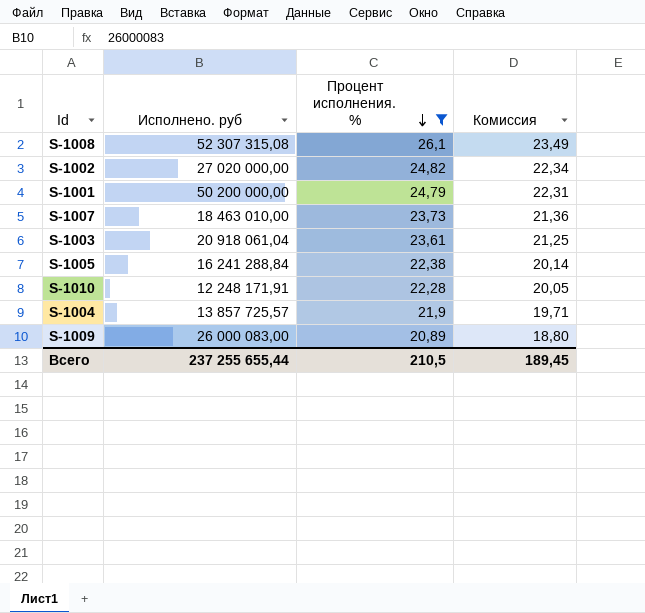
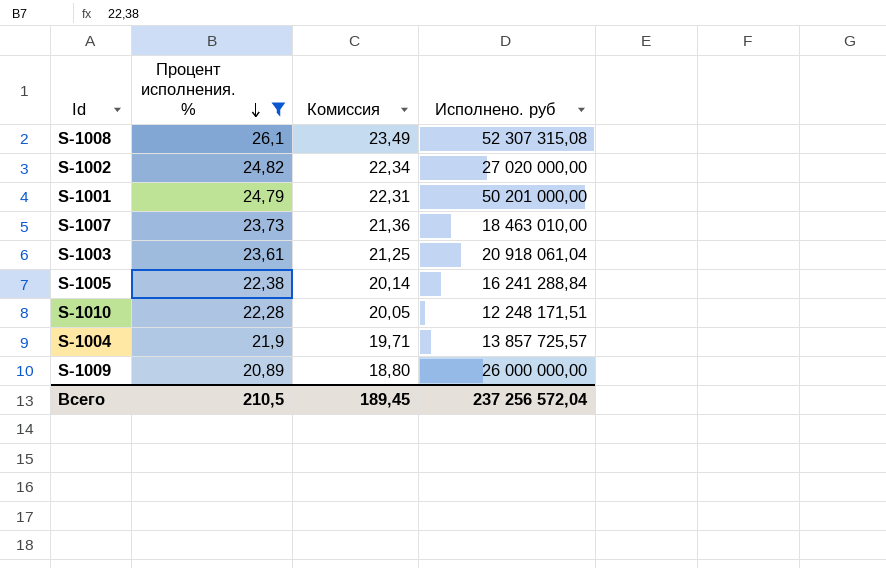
column Исполнено. руб | position: 2 -> 4
S-1001 | Исполнено. руб: 50 200 000,00 -> 50 201 000,00
S-1010 | Исполнено. руб: 12 248 171,91 -> 12 248 171,51
S-1009 | Исполнено. руб: 26 000 083,00 -> 26 000 000,00
Всего | Исполнено. руб: 237 255 655,44 -> 237 256 572,04

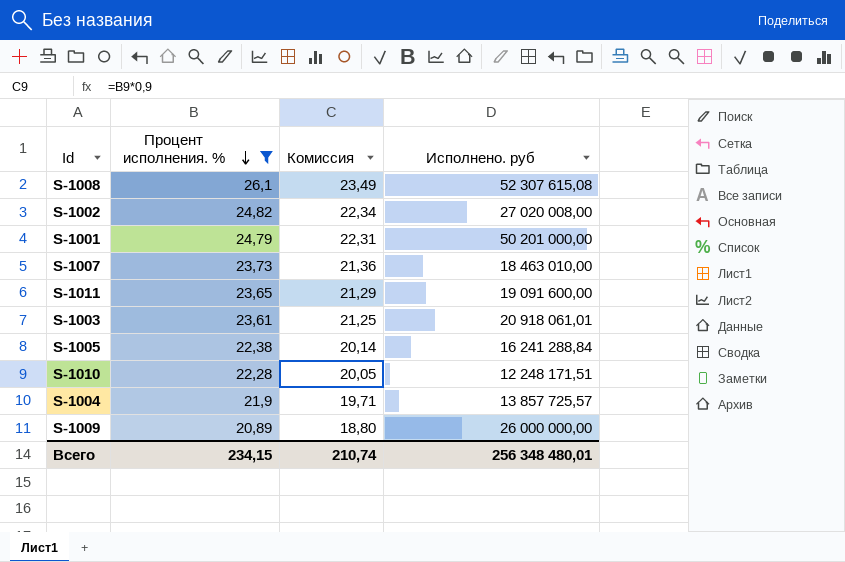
S-1008 | Исполнено. руб: 52 307 315,08 -> 52 307 615,08
S-1002 | Исполнено. руб: 27 020 000,00 -> 27 020 008,00
row S-1011: none -> 23,65 | 21,29 | 19 091 600,00
S-1003 | Исполнено. руб: 20 918 061,04 -> 20 918 061,01
Всего | Процент исполнения. %: 210,5 -> 234,15
Всего | Комиссия: 189,45 -> 210,74
Всего | Исполнено. руб: 237 256 572,04 -> 256 348 480,01

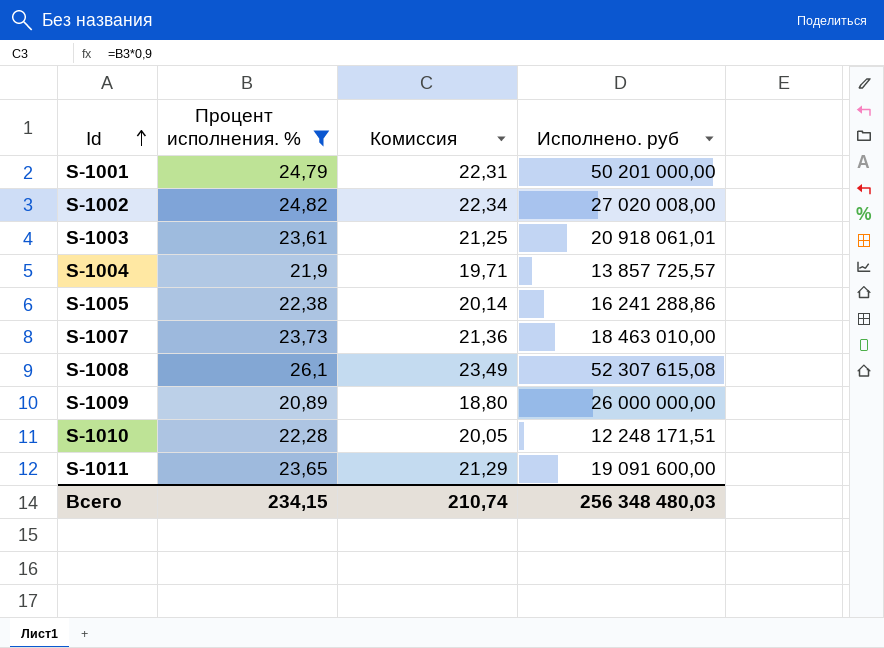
row order: Процент исполнения. % descending -> Id ascending
S-1005 | Исполнено. руб: 16 241 288,84 -> 16 241 288,86
Всего | Исполнено. руб: 256 348 480,01 -> 256 348 480,03

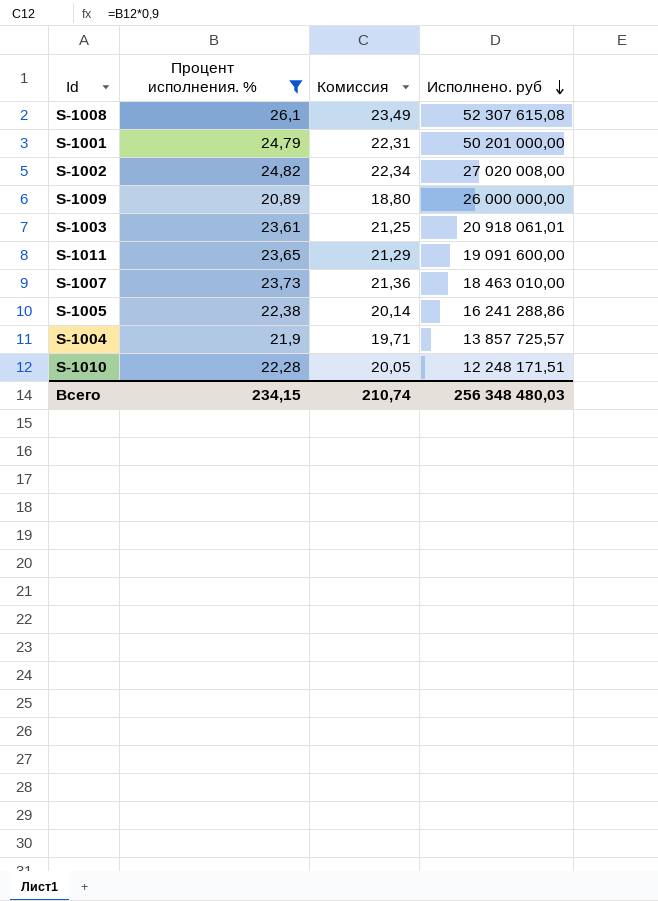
row order: Id ascending -> Исполнено. руб descending

